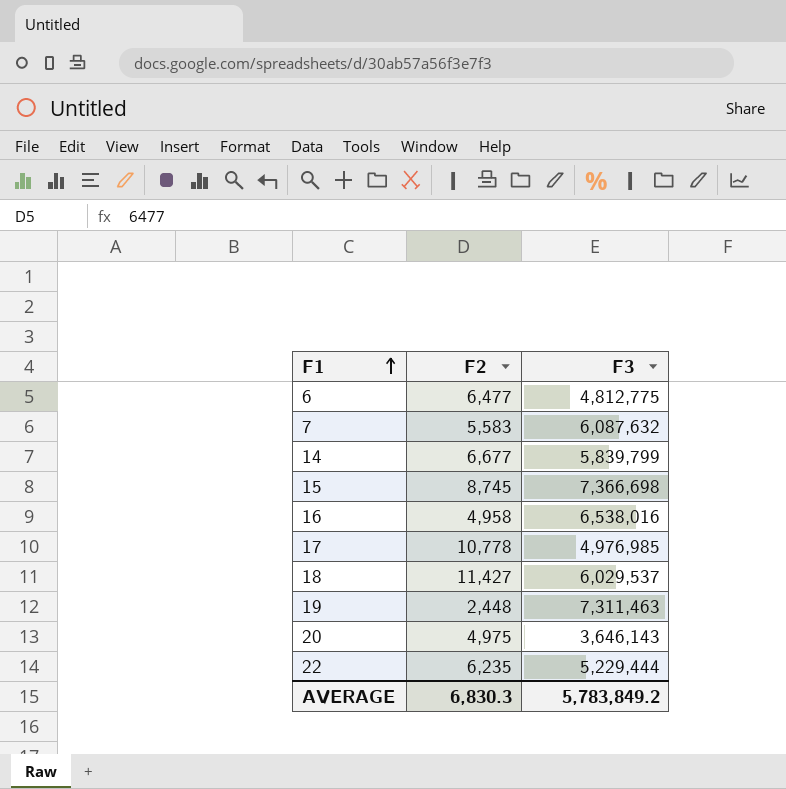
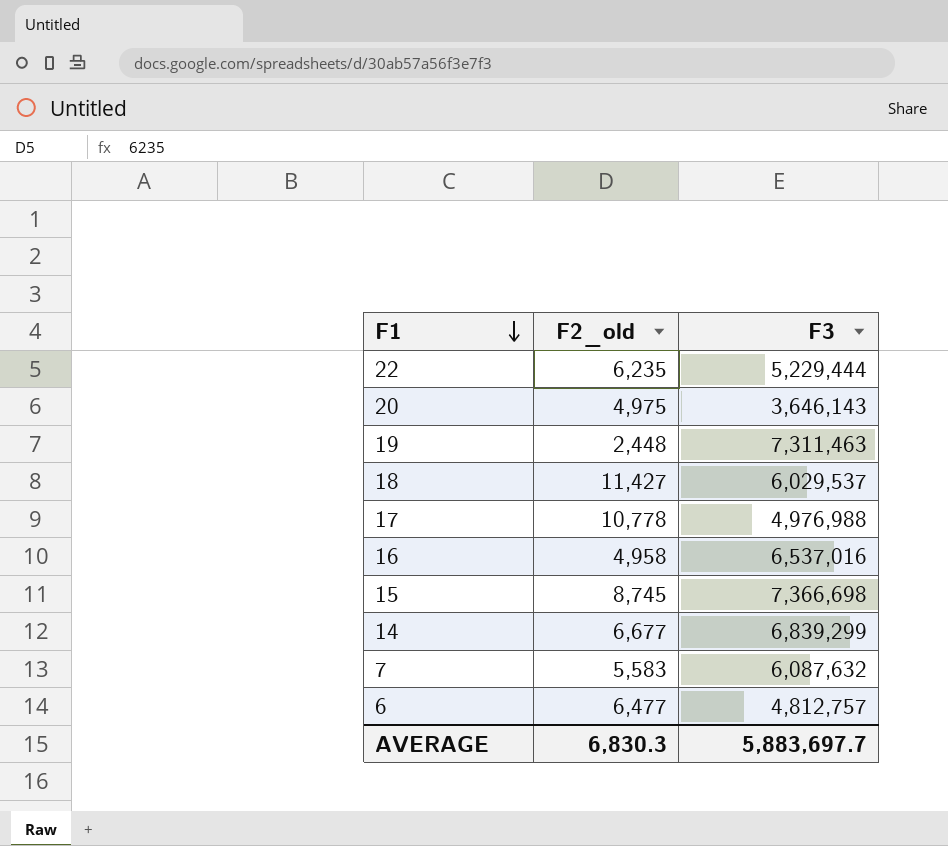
row order: F1 ascending -> F1 descending
column name: F2 -> F2_old
17 | F3: 4,976,985 -> 4,976,988
16 | F3: 6,538,016 -> 6,537,016
14 | F3: 5,839,799 -> 6,839,299
6 | F3: 4,812,775 -> 4,812,757
AVERAGE | F3: 5,783,849.2 -> 5,883,697.7

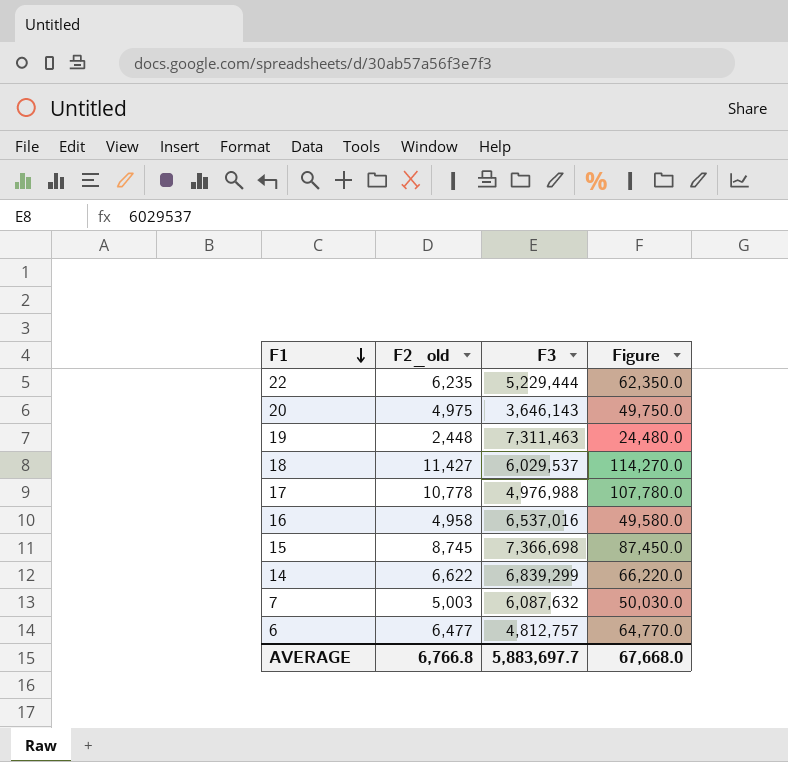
column Figure | formula: none -> [F2_old] * 10
14 | F2_old: 6,677 -> 6,622
7 | F2_old: 5,583 -> 5,003
AVERAGE | F2_old: 6,830.3 -> 6,766.8

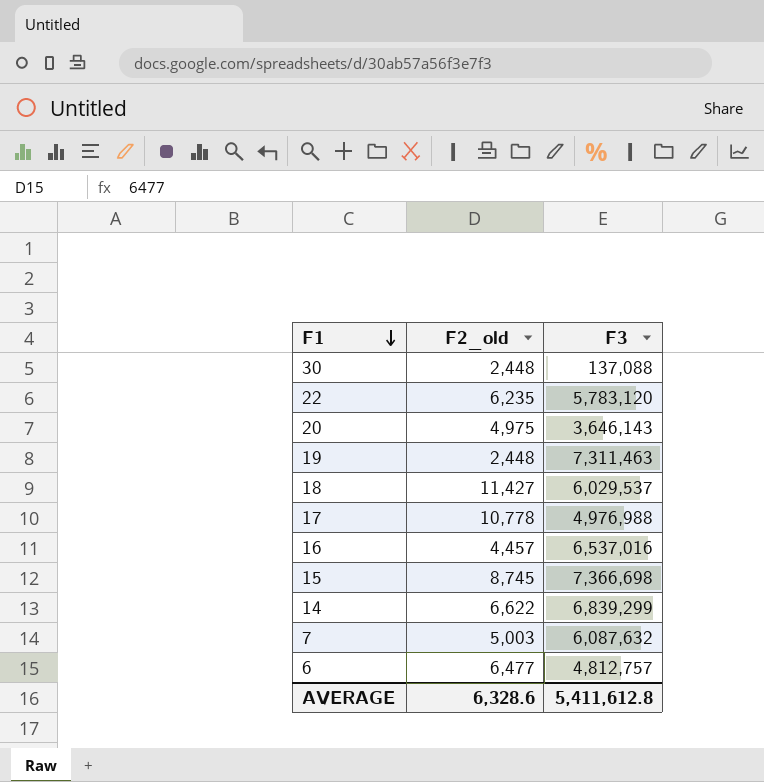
column Figure | formula: [F2_old] * 10 -> none
row 30: none -> 2,448 | 137,088
22 | F3: 5,229,444 -> 5,783,120
16 | F2_old: 4,958 -> 4,457
AVERAGE | F2_old: 6,766.8 -> 6,328.6
AVERAGE | F3: 5,883,697.7 -> 5,411,612.8

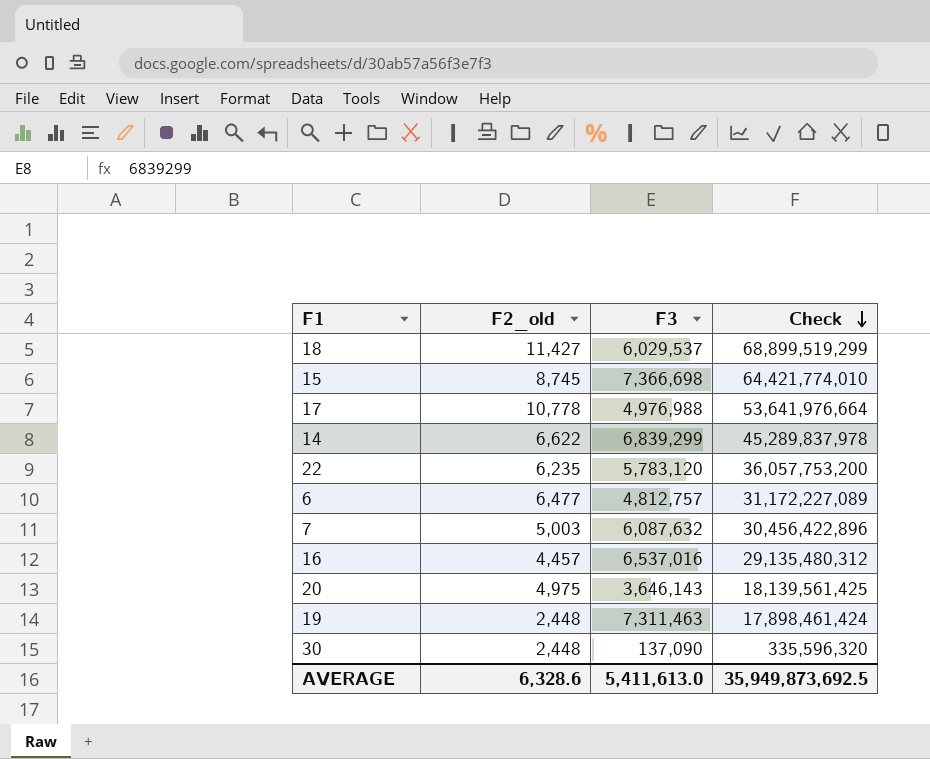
row order: F1 descending -> Check descending
column Check | formula: none -> [F2_old] * [F3]
30 | F3: 137,088 -> 137,090
AVERAGE | F3: 5,411,612.8 -> 5,411,613.0

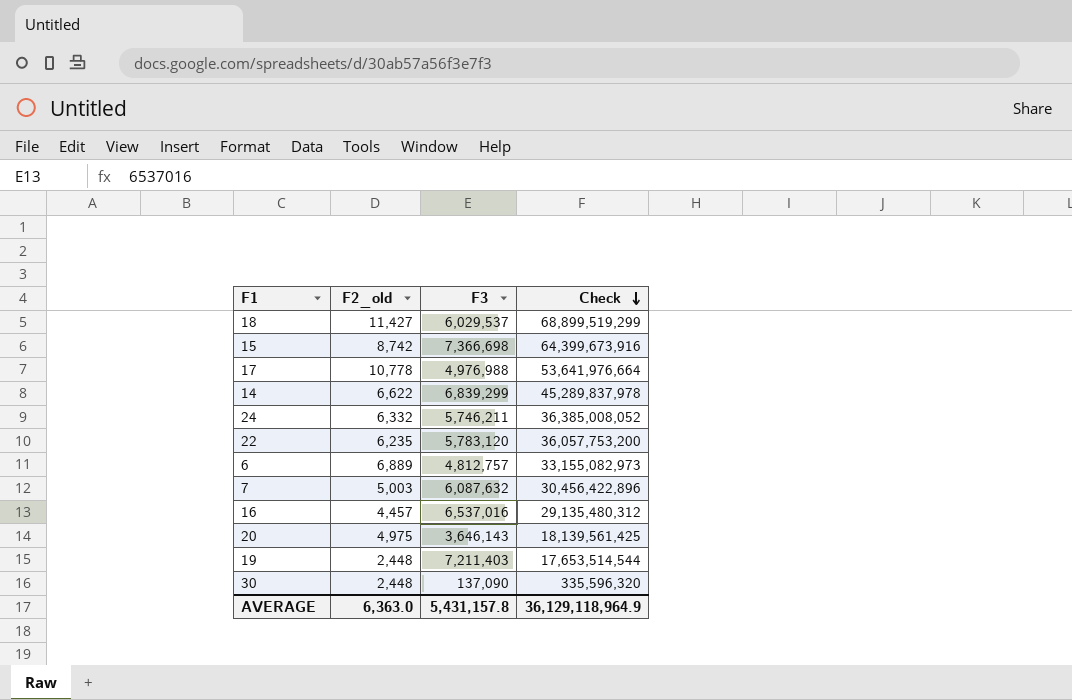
15 | F2_old: 8,745 -> 8,742
15 | Check: 64,421,774,010 -> 64,399,673,916
row 24: none -> 6,332 | 5,746,211 | 36,385,008,052
6 | F2_old: 6,477 -> 6,889
6 | Check: 31,172,227,089 -> 33,155,082,973
19 | F3: 7,311,463 -> 7,211,403
19 | Check: 17,898,461,424 -> 17,653,514,544
AVERAGE | F2_old: 6,328.6 -> 6,363.0
AVERAGE | F3: 5,411,613.0 -> 5,431,157.8
AVERAGE | Check: 35,949,873,692.5 -> 36,129,118,964.9

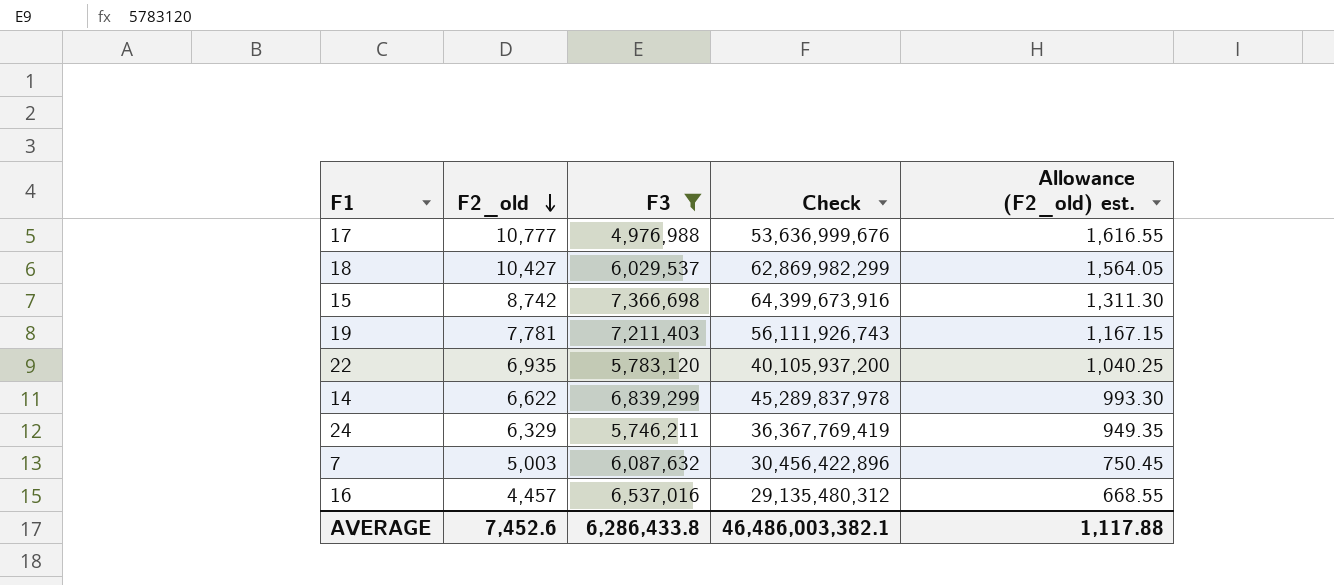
filter: none -> F3 >= 4,976,988
row order: Check descending -> F2_old descending
column Allowance (F2_old) est. | formula: none -> [F2_old] * 0.15
17 | F2_old: 10,778 -> 10,777
17 | Check: 53,641,976,664 -> 53,636,999,676
18 | F2_old: 11,427 -> 10,427
18 | Check: 68,899,519,299 -> 62,869,982,299
19 | F2_old: 2,448 -> 7,781
19 | Check: 17,653,514,544 -> 56,111,926,743
22 | F2_old: 6,235 -> 6,935
22 | Check: 36,057,753,200 -> 40,105,937,200
24 | F2_old: 6,332 -> 6,329
24 | Check: 36,385,008,052 -> 36,367,769,419
AVERAGE | F2_old: 6,363.0 -> 7,452.6
AVERAGE | F3: 5,431,157.8 -> 6,286,433.8
AVERAGE | Check: 36,129,118,964.9 -> 46,486,003,382.1

